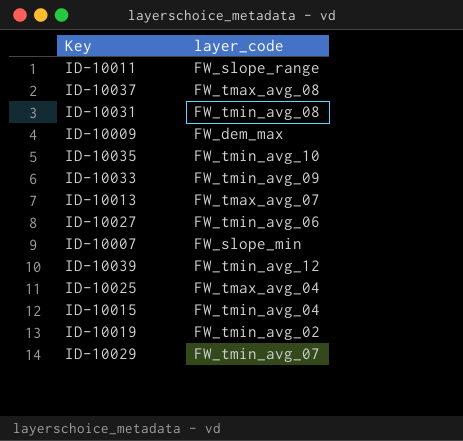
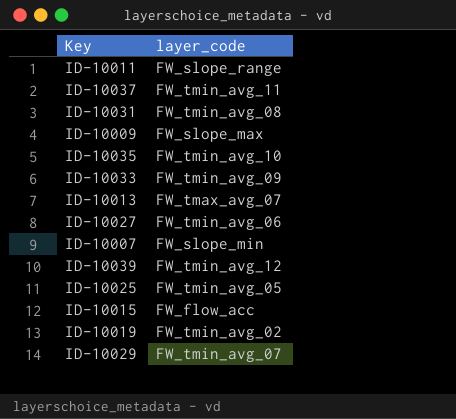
ID-10037 | layer_code: FW_tmax_avg_08 -> FW_tmin_avg_11
ID-10009 | layer_code: FW_dem_max -> FW_slope_max
ID-10025 | layer_code: FW_tmax_avg_04 -> FW_tmin_avg_05
ID-10015 | layer_code: FW_tmin_avg_04 -> FW_flow_acc

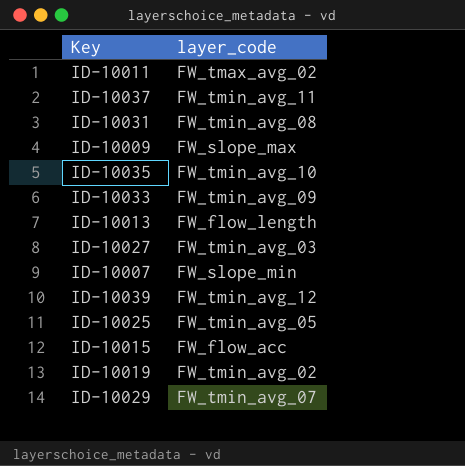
ID-10011 | layer_code: FW_slope_range -> FW_tmax_avg_02
ID-10013 | layer_code: FW_tmax_avg_07 -> FW_flow_length
ID-10027 | layer_code: FW_tmin_avg_06 -> FW_tmin_avg_03

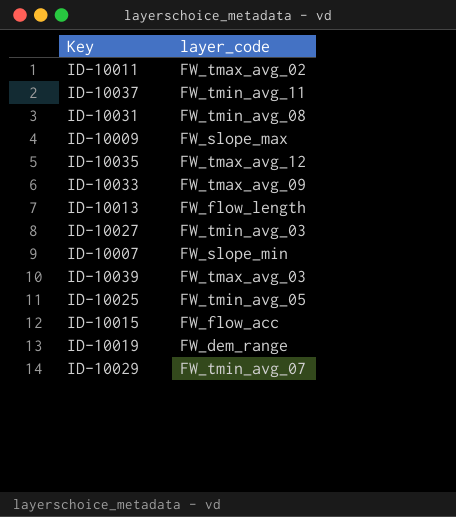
ID-10035 | layer_code: FW_tmin_avg_10 -> FW_tmax_avg_12
ID-10033 | layer_code: FW_tmin_avg_09 -> FW_tmax_avg_09
ID-10039 | layer_code: FW_tmin_avg_12 -> FW_tmax_avg_03
ID-10019 | layer_code: FW_tmin_avg_02 -> FW_dem_range

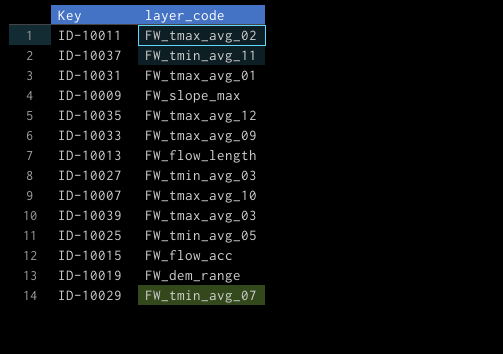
ID-10031 | layer_code: FW_tmin_avg_08 -> FW_tmax_avg_01
ID-10007 | layer_code: FW_slope_min -> FW_tmax_avg_10

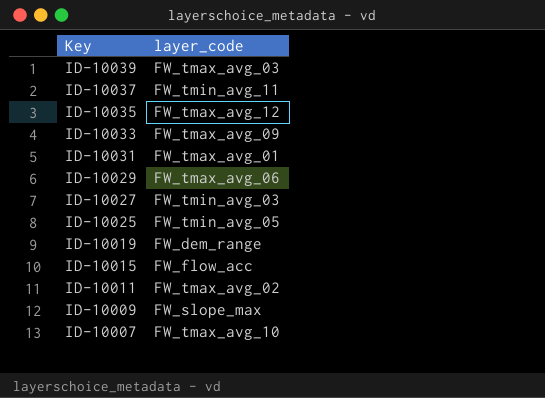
row order: none -> Key descending
row ID-10013: FW_flow_length -> none
ID-10029 | layer_code: FW_tmin_avg_07 -> FW_tmax_avg_06

